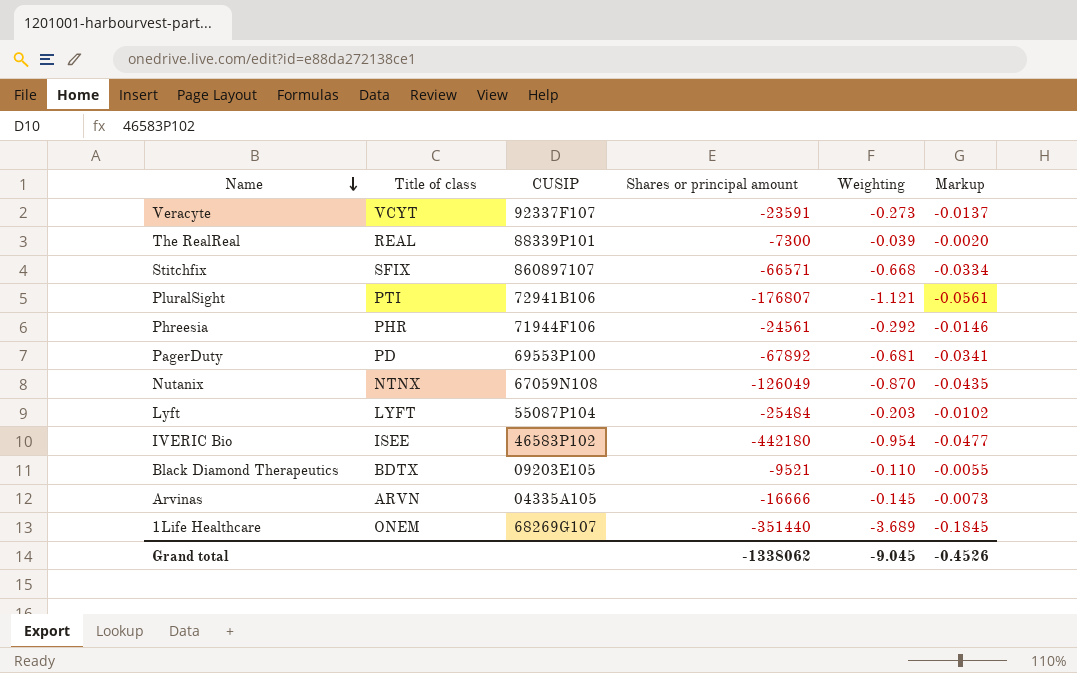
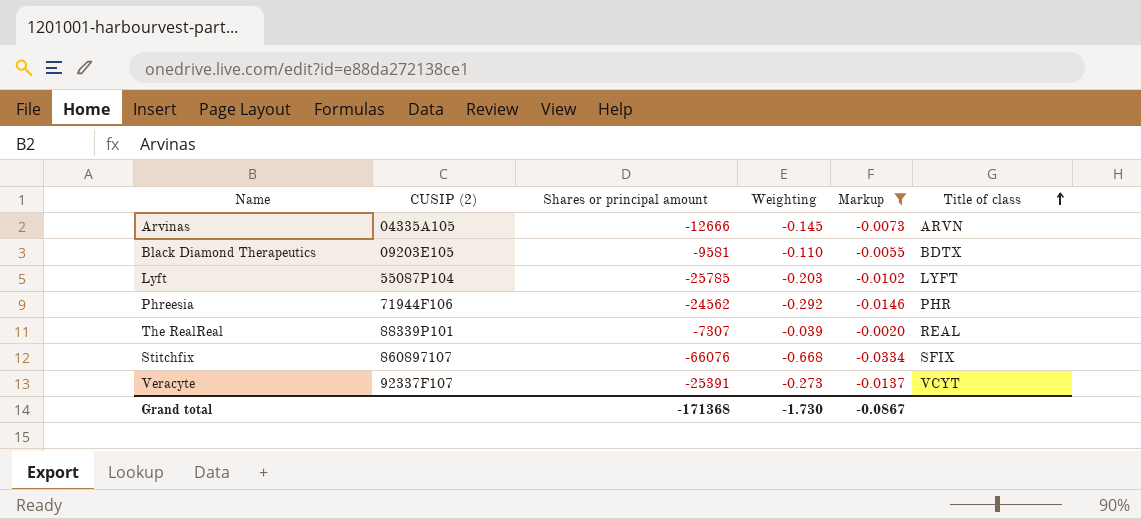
filter: none -> Markup >= -0.0334
row order: Name descending -> Title of class ascending
column name: CUSIP -> CUSIP (2)
column Title of class | position: 2 -> 6
Arvinas | Shares or principal amount: -16666 -> -12666
Black Diamond Therapeutics | Shares or principal amount: -9521 -> -9581
Lyft | Shares or principal amount: -25484 -> -25785
Phreesia | Shares or principal amount: -24561 -> -24562
The RealReal | Shares or principal amount: -7300 -> -7307
Stitchfix | Shares or principal amount: -66571 -> -66076
Veracyte | Shares or principal amount: -23591 -> -25391
Grand total | Shares or principal amount: -1338062 -> -171368
Grand total | Weighting: -9.045 -> -1.730
Grand total | Markup: -0.4526 -> -0.0867

